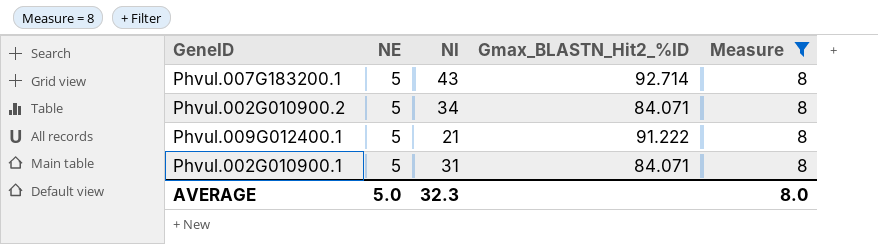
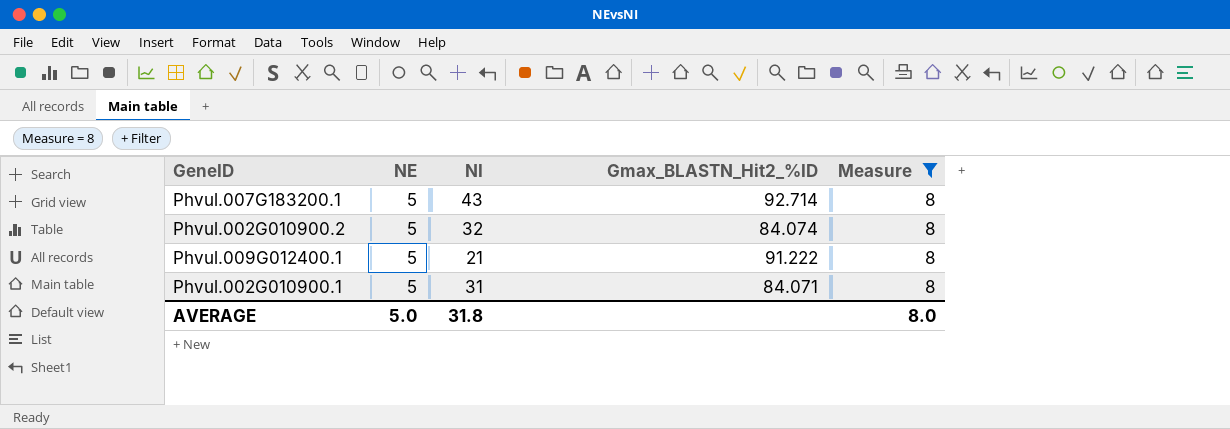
Phvul.002G010900.2 | NI: 34 -> 32
Phvul.002G010900.2 | Gmax_BLASTN_Hit2_%ID: 84.071 -> 84.074
AVERAGE | NI: 32.3 -> 31.8

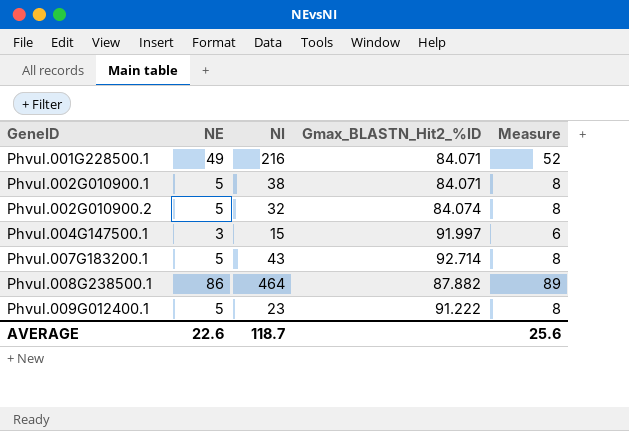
filter: Measure = 8 -> none
row order: none -> GeneID ascending
Phvul.002G010900.1 | NI: 31 -> 38
Phvul.009G012400.1 | NI: 21 -> 23
AVERAGE | NE: 5.0 -> 22.6
AVERAGE | NI: 31.8 -> 118.7
AVERAGE | Measure: 8.0 -> 25.6

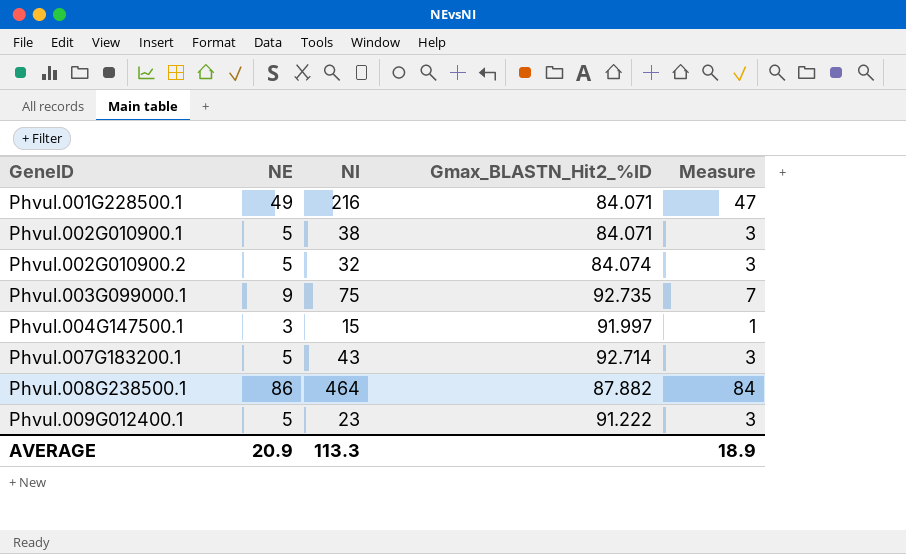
column Measure | formula: [NE] + 3 -> [NE] - 2
row Phvul.003G099000.1: none -> 9 | 75 | 92.735 | 7
AVERAGE | NE: 22.6 -> 20.9
AVERAGE | NI: 118.7 -> 113.3
AVERAGE | Measure: 25.6 -> 18.9

